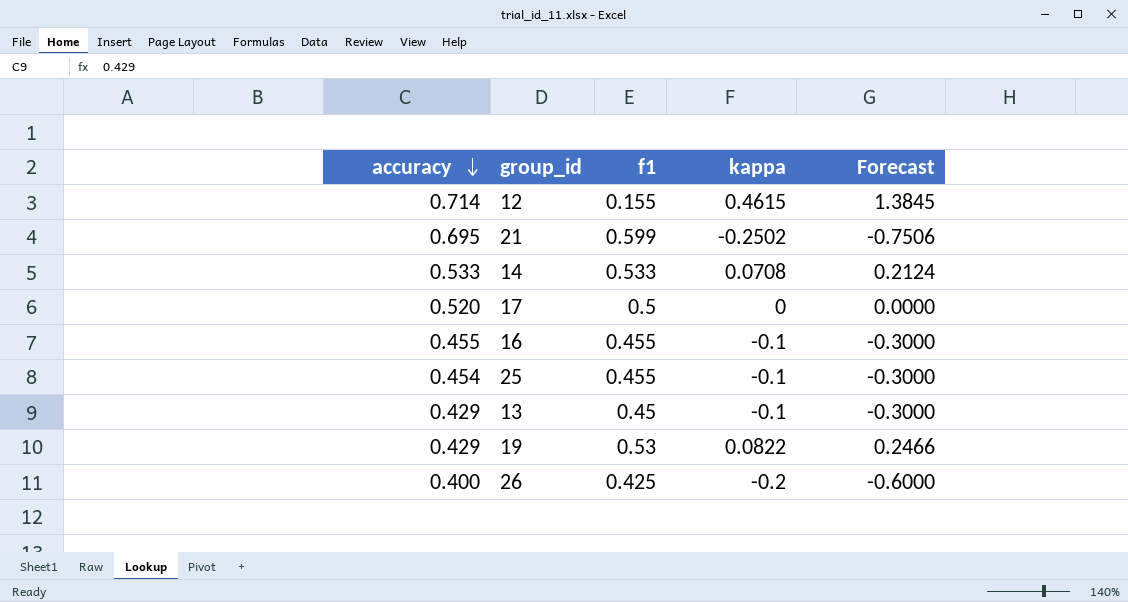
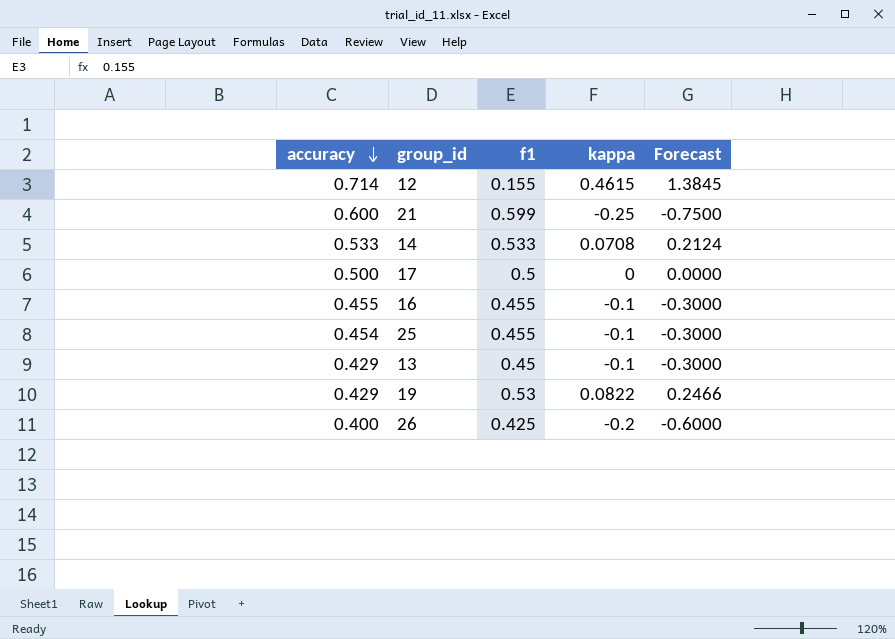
21 | accuracy: 0.695 -> 0.600
21 | kappa: -0.2502 -> -0.25
21 | Forecast: -0.7506 -> -0.7500
17 | accuracy: 0.520 -> 0.500

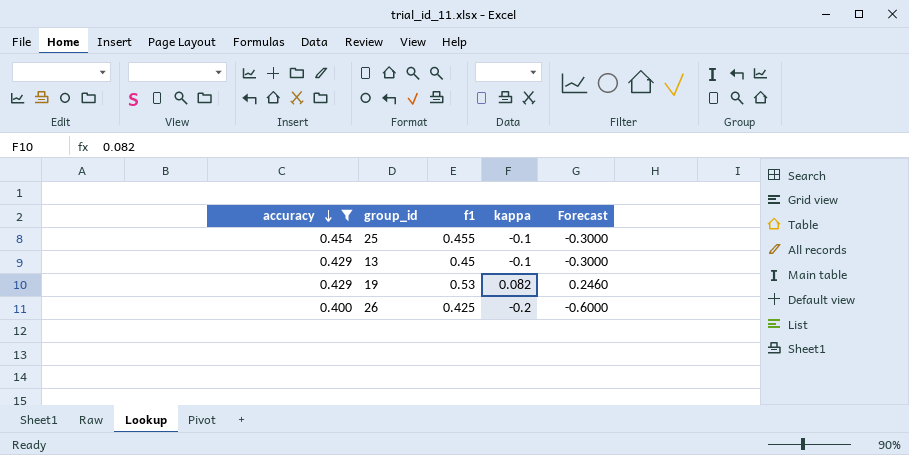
filter: none -> accuracy <= 0.454
19 | kappa: 0.0822 -> 0.082
19 | Forecast: 0.2466 -> 0.2460

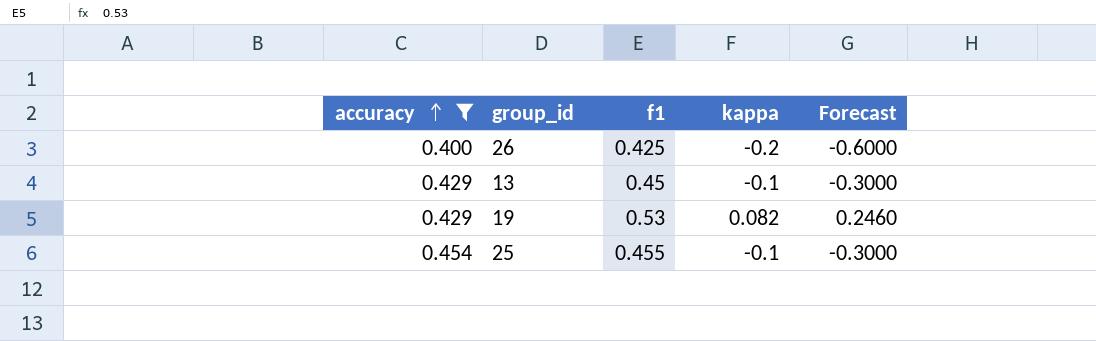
row order: accuracy descending -> accuracy ascending

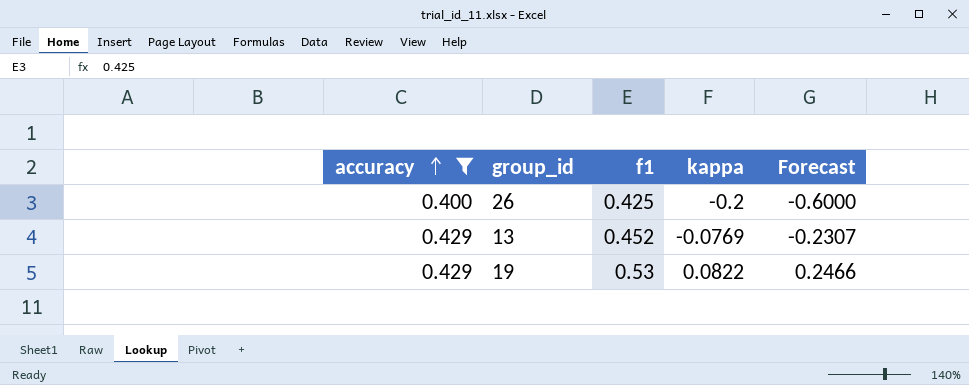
row 25: 0.454 | 0.455 | -0.1 | -0.3000 -> none
13 | f1: 0.45 -> 0.452
13 | kappa: -0.1 -> -0.0769
13 | Forecast: -0.3000 -> -0.2307
19 | kappa: 0.082 -> 0.0822
19 | Forecast: 0.2460 -> 0.2466

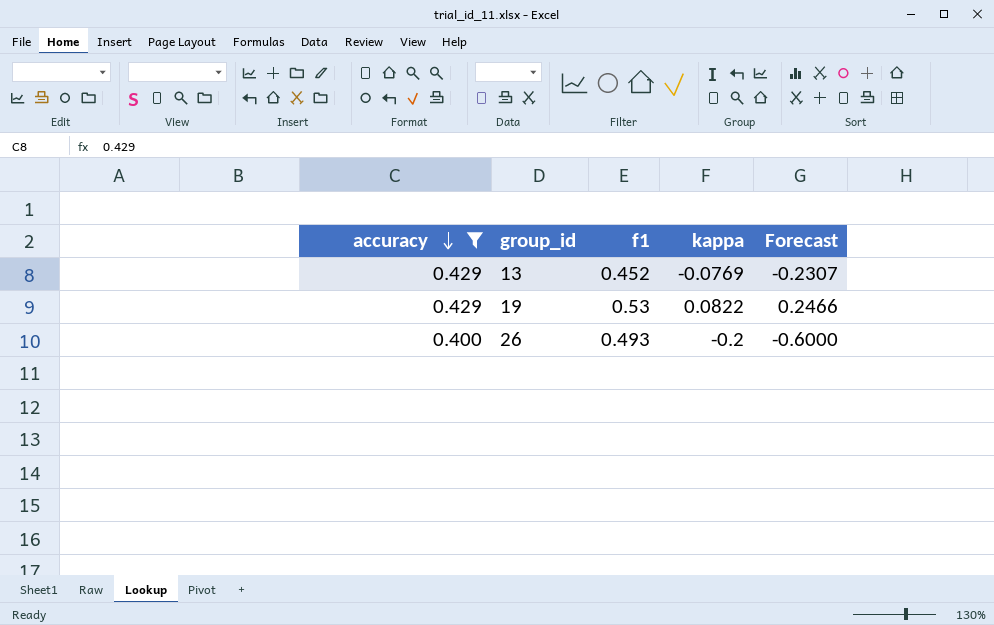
row order: accuracy ascending -> accuracy descending
26 | f1: 0.425 -> 0.493

